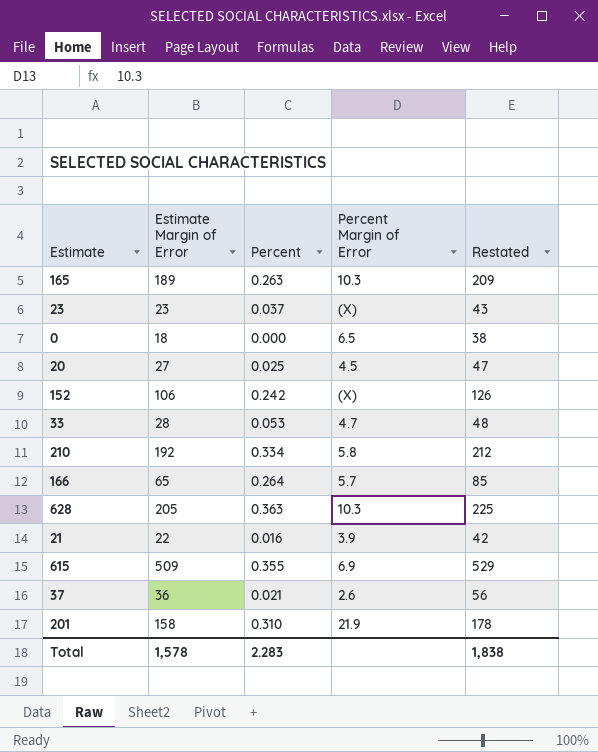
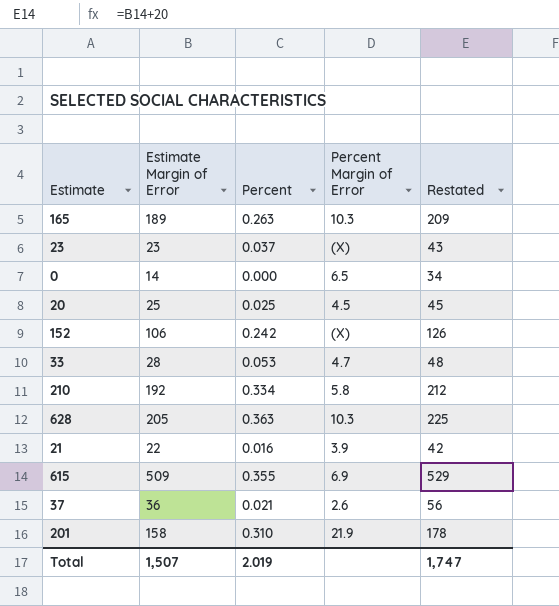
row 166: 65 | 0.264 | 5.7 | 85 -> none
0 | Estimate Margin of Error: 18 -> 14
0 | Restated: 38 -> 34
20 | Estimate Margin of Error: 27 -> 25
20 | Restated: 47 -> 45
Total | Estimate Margin of Error: 1,578 -> 1,507
Total | Percent: 2.283 -> 2.019
Total | Restated: 1,838 -> 1,747

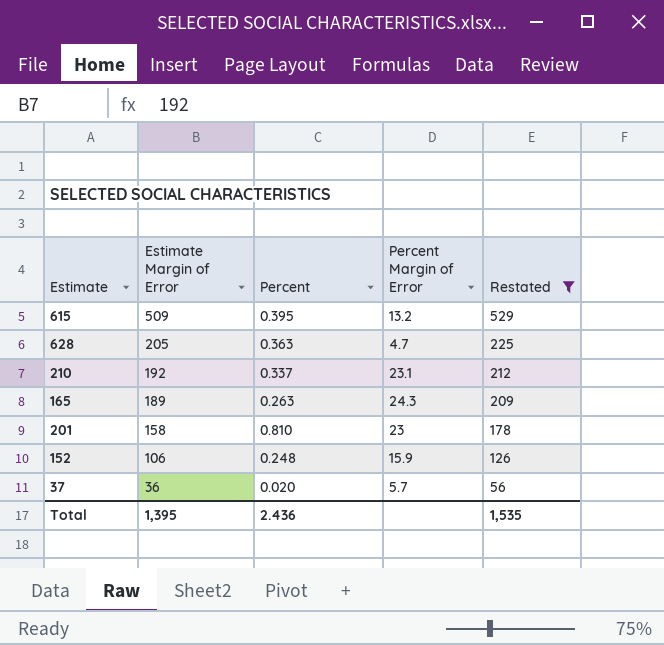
filter: none -> Restated >= 56
row order: none -> Estimate Margin of Error descending
615 | Percent: 0.355 -> 0.395
615 | Percent Margin of Error: 6.9 -> 13.2
628 | Percent Margin of Error: 10.3 -> 4.7
210 | Percent: 0.334 -> 0.337
210 | Percent Margin of Error: 5.8 -> 23.1
165 | Percent Margin of Error: 10.3 -> 24.3
201 | Percent: 0.310 -> 0.810
201 | Percent Margin of Error: 21.9 -> 23
152 | Percent: 0.242 -> 0.248
152 | Percent Margin of Error: (X) -> 15.9
37 | Percent: 0.021 -> 0.020
37 | Percent Margin of Error: 2.6 -> 5.7
Total | Estimate Margin of Error: 1,507 -> 1,395
Total | Percent: 2.019 -> 2.436
Total | Restated: 1,747 -> 1,535

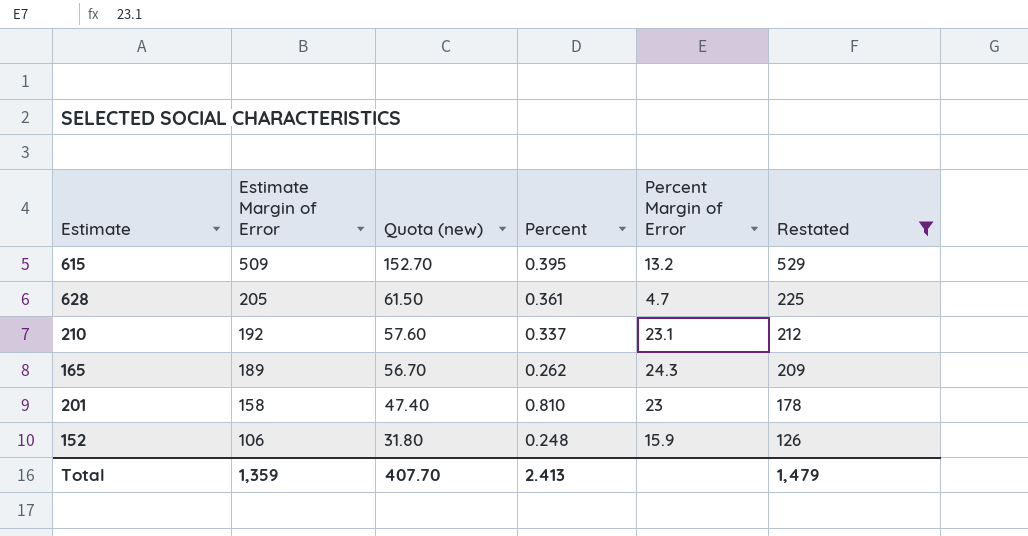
column Quota (new) | formula: none -> [Estimate Margin of Error] * 0.3
row 37: 36 | 0.020 | 5.7 | 56 -> none
628 | Percent: 0.363 -> 0.361
165 | Percent: 0.263 -> 0.262
Total | Estimate Margin of Error: 1,395 -> 1,359
Total | Percent: 2.436 -> 2.413
Total | Restated: 1,535 -> 1,479

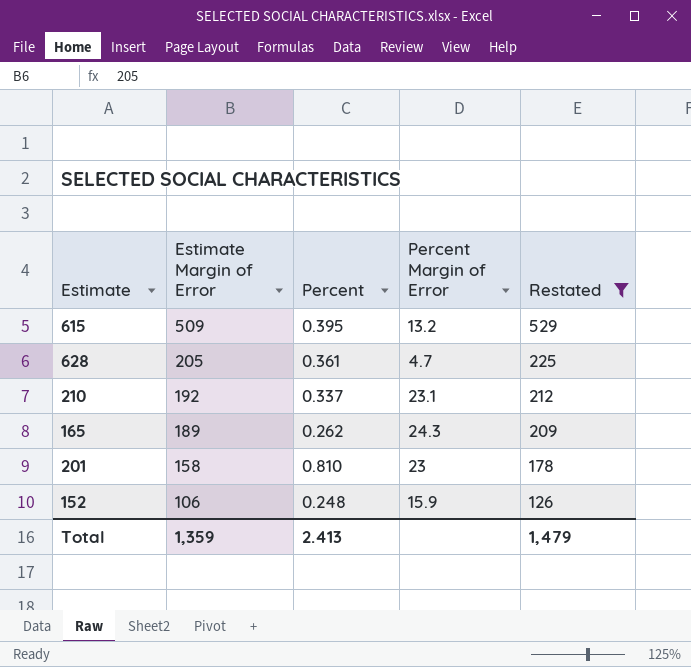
column Quota (new) | formula: [Estimate Margin of Error] * 0.3 -> none

